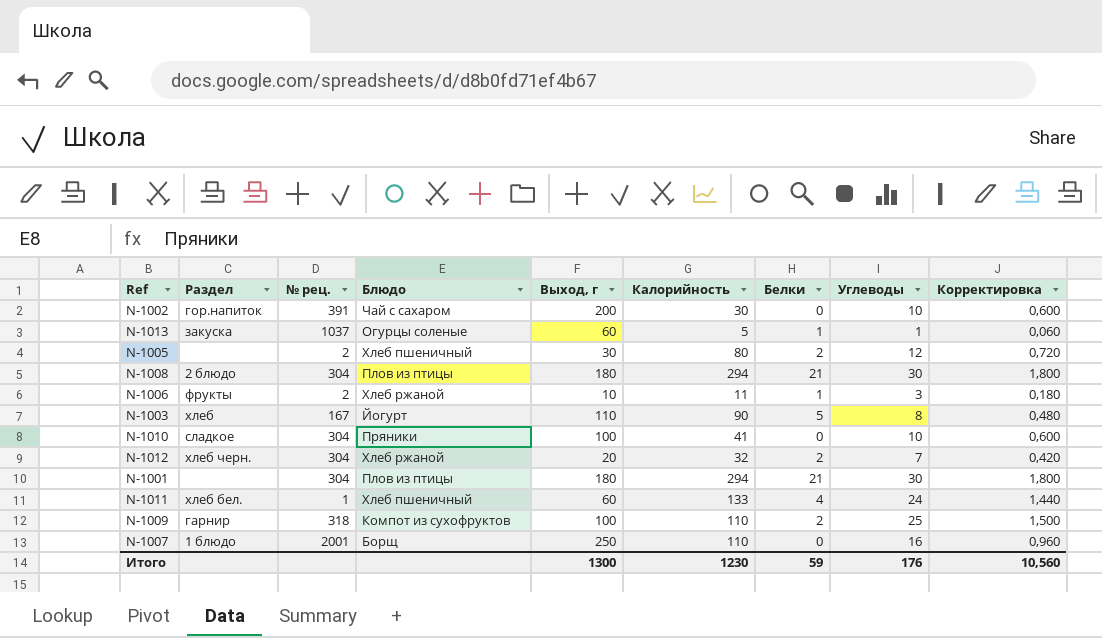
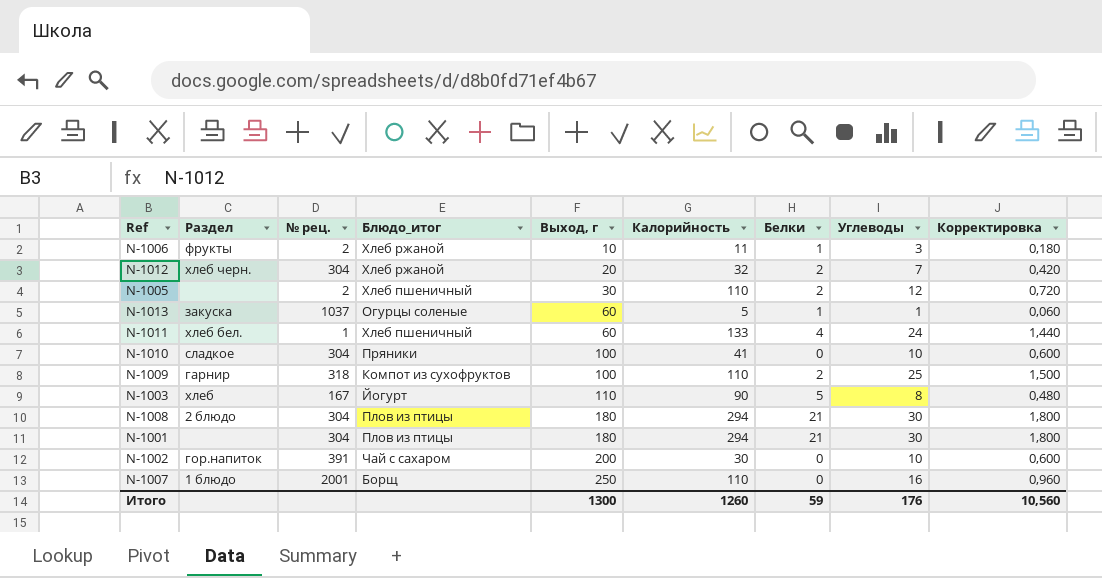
row order: none -> Выход, г ascending
column name: Блюдо -> Блюдо_итог
N-1005 | Калорийность: 80 -> 110
Итого | Калорийность: 1230 -> 1260

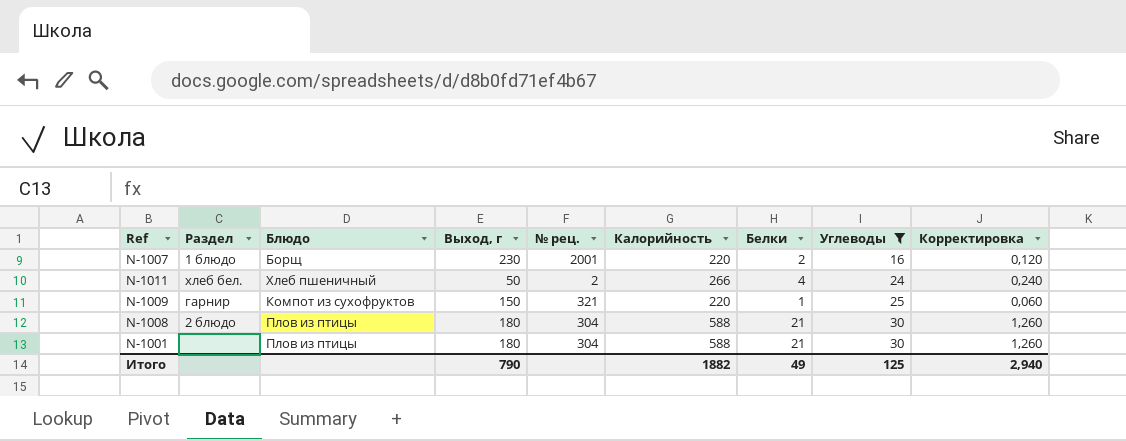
filter: none -> Углеводы >= 16
row order: Выход, г ascending -> Углеводы ascending
column name: Блюдо_итог -> Блюдо
column № рец. | position: 3 -> 5
column Корректировка | formula: [Углеводы] * 0,06 -> [Белки] * 0,06
N-1007 | Выход, г: 250 -> 230
N-1007 | Калорийность: 110 -> 220
N-1007 | Белки: 0 -> 2
N-1011 | Выход, г: 60 -> 50
N-1011 | № рец.: 1 -> 2
N-1011 | Калорийность: 133 -> 266
N-1009 | Выход, г: 100 -> 150
N-1009 | № рец.: 318 -> 321
N-1009 | Калорийность: 110 -> 220
N-1009 | Белки: 2 -> 1
N-1008 | Калорийность: 294 -> 588
N-1001 | Калорийность: 294 -> 588
Итого | Выход, г: 1300 -> 790
Итого | Калорийность: 1260 -> 1882
Итого | Белки: 59 -> 49
Итого | Углеводы: 176 -> 125
Итого | Корректировка: 10,560 -> 2,940

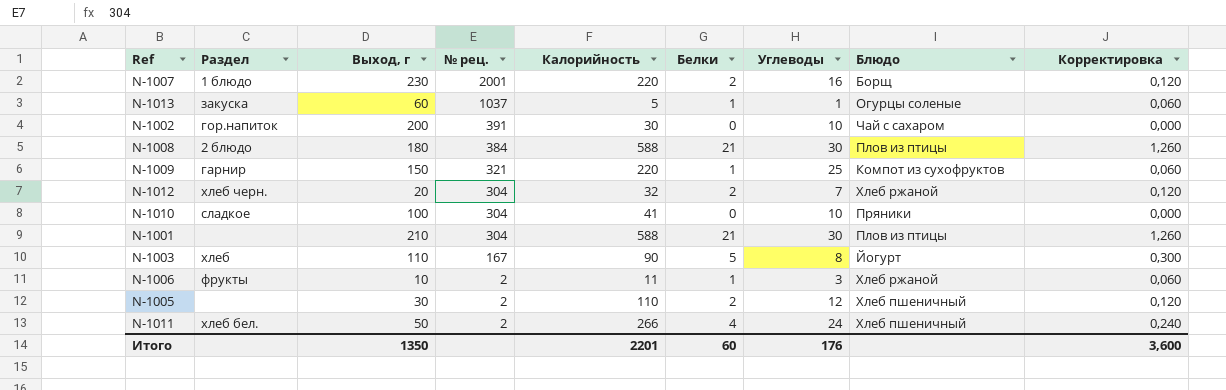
filter: Углеводы >= 16 -> none
row order: Углеводы ascending -> № рец. descending
column Блюдо | position: 3 -> 8
N-1008 | № рец.: 304 -> 384
N-1001 | Выход, г: 180 -> 210
Итого | Выход, г: 790 -> 1350
Итого | Калорийность: 1882 -> 2201
Итого | Белки: 49 -> 60
Итого | Углеводы: 125 -> 176
Итого | Корректировка: 2,940 -> 3,600

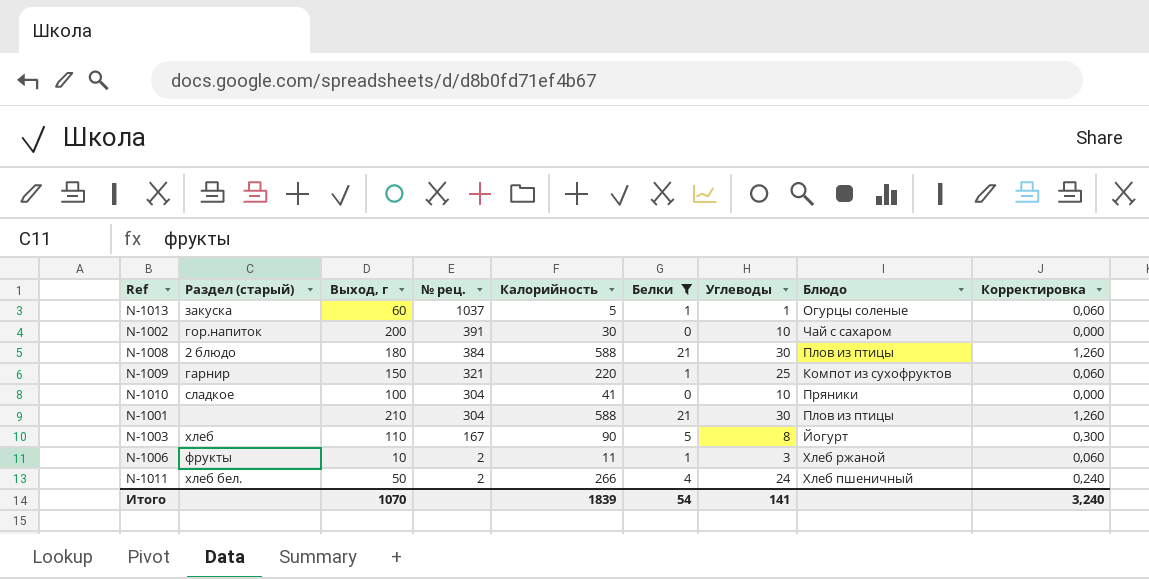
filter: none -> Белки != 2
column name: Раздел -> Раздел (старый)
Итого | Выход, г: 1350 -> 1070
Итого | Калорийность: 2201 -> 1839
Итого | Белки: 60 -> 54
Итого | Углеводы: 176 -> 141
Итого | Корректировка: 3,600 -> 3,240

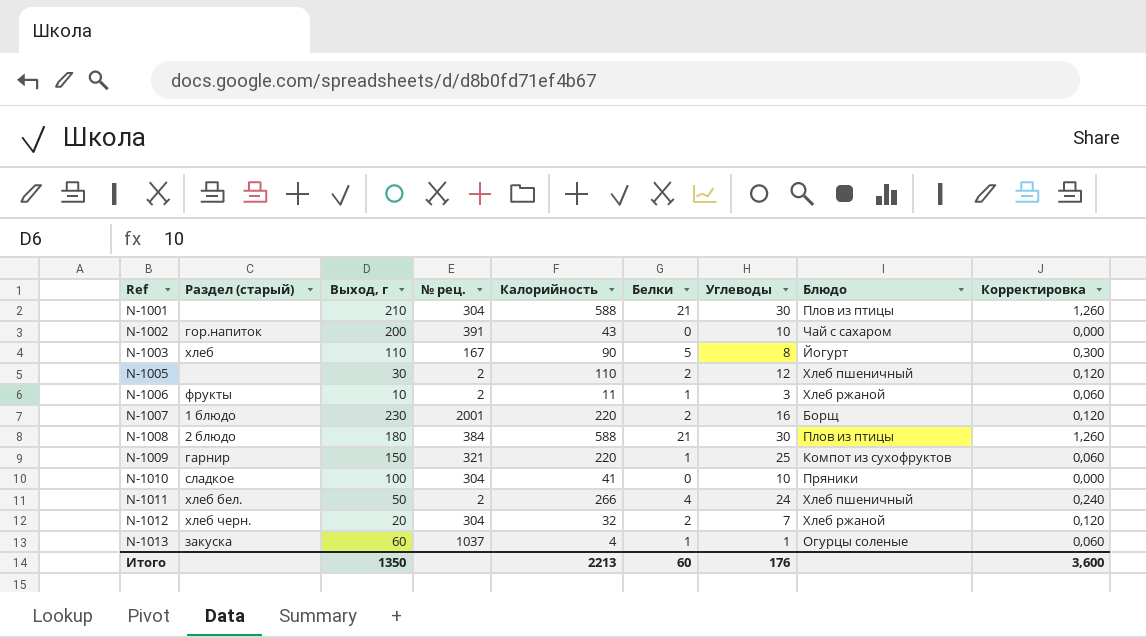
filter: Белки != 2 -> none
row order: № рец. descending -> Ref ascending
N-1002 | Калорийность: 30 -> 43
N-1013 | Калорийность: 5 -> 4
Итого | Выход, г: 1070 -> 1350
Итого | Калорийность: 1839 -> 2213
Итого | Белки: 54 -> 60
Итого | Углеводы: 141 -> 176
Итого | Корректировка: 3,240 -> 3,600

